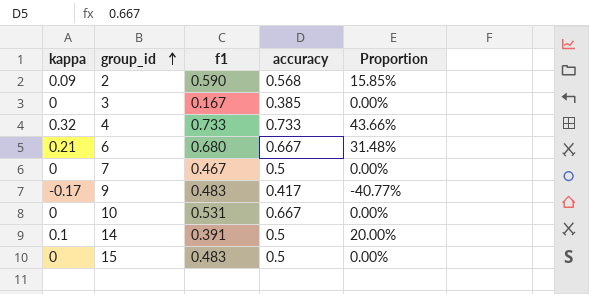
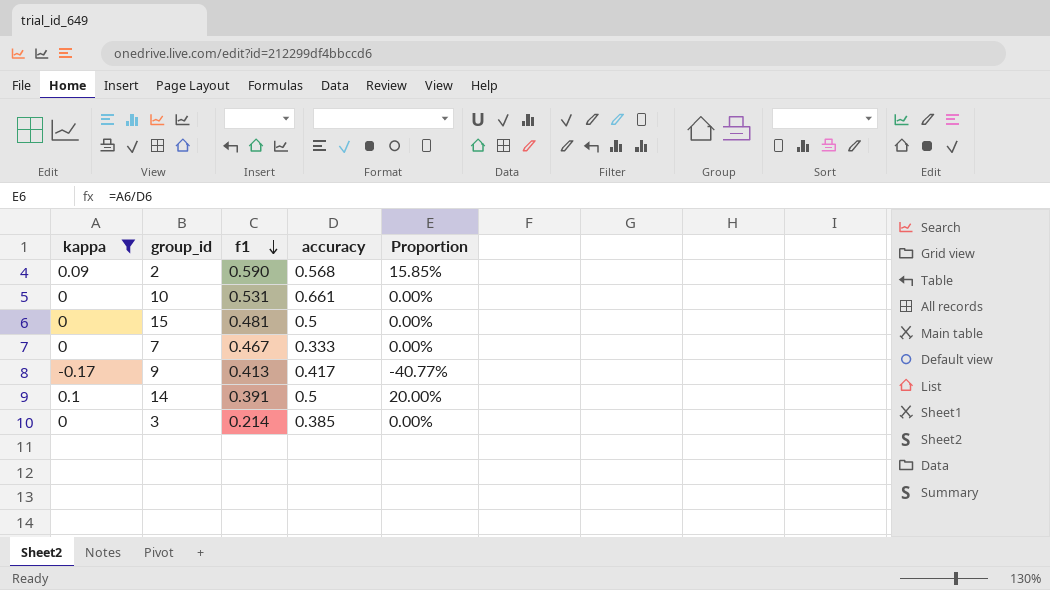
filter: none -> kappa <= 0.1
row order: group_id ascending -> f1 descending
10 | accuracy: 0.667 -> 0.661
15 | f1: 0.483 -> 0.481
7 | accuracy: 0.5 -> 0.333
9 | f1: 0.483 -> 0.413
3 | f1: 0.167 -> 0.214

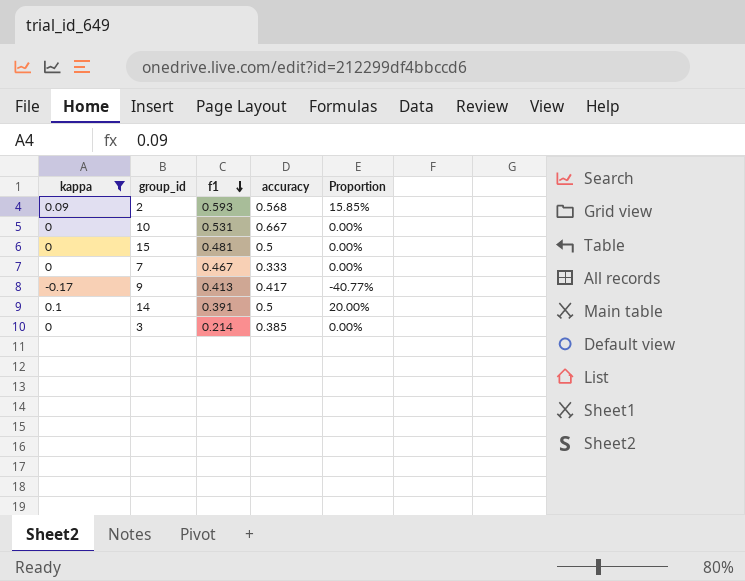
2 | f1: 0.590 -> 0.593
10 | accuracy: 0.661 -> 0.667

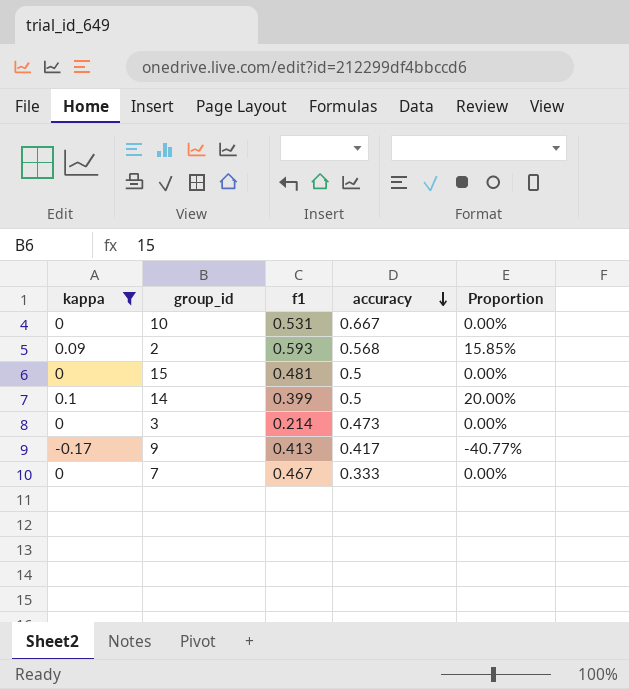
row order: f1 descending -> accuracy descending
14 | f1: 0.391 -> 0.399
3 | accuracy: 0.385 -> 0.473

